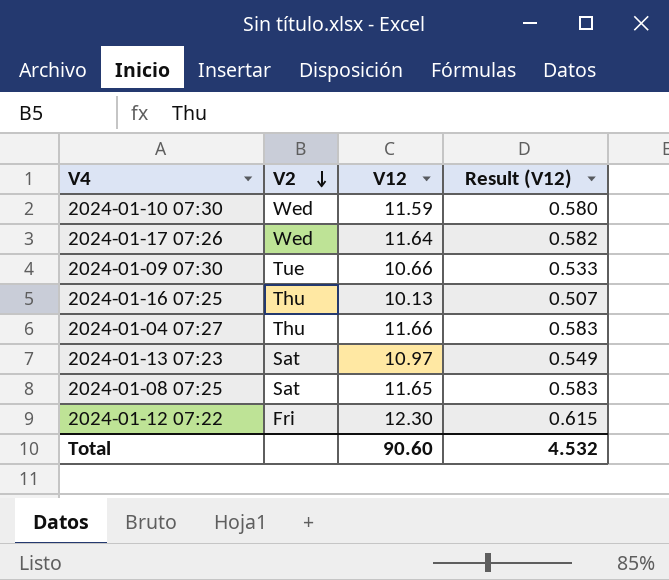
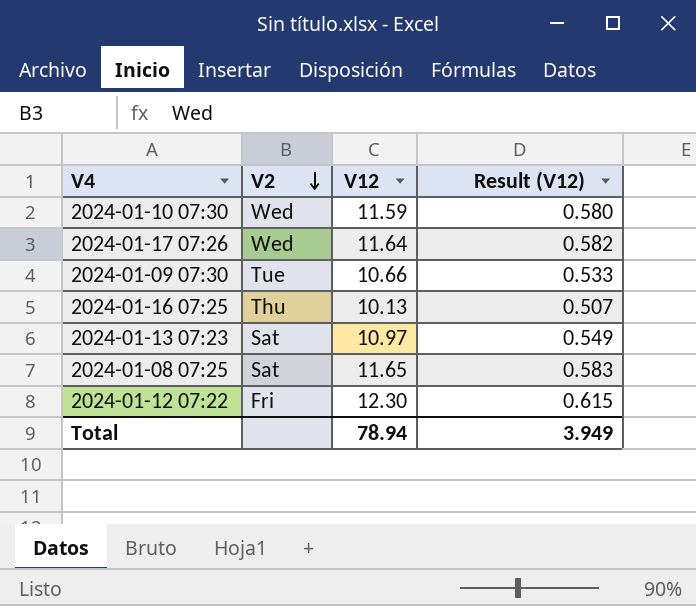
row 2024-01-04 07:27: Thu | 11.66 | 0.583 -> none
Total | V12: 90.60 -> 78.94
Total | Result (V12): 4.532 -> 3.949

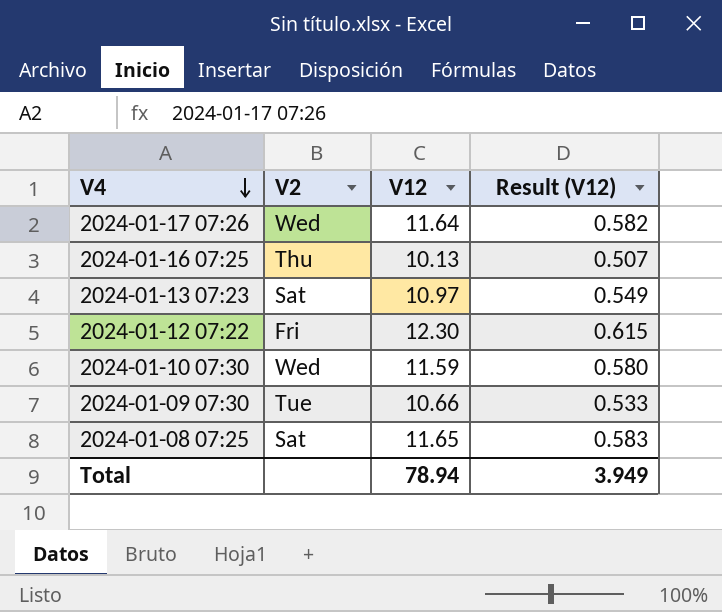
row order: V2 descending -> V4 descending

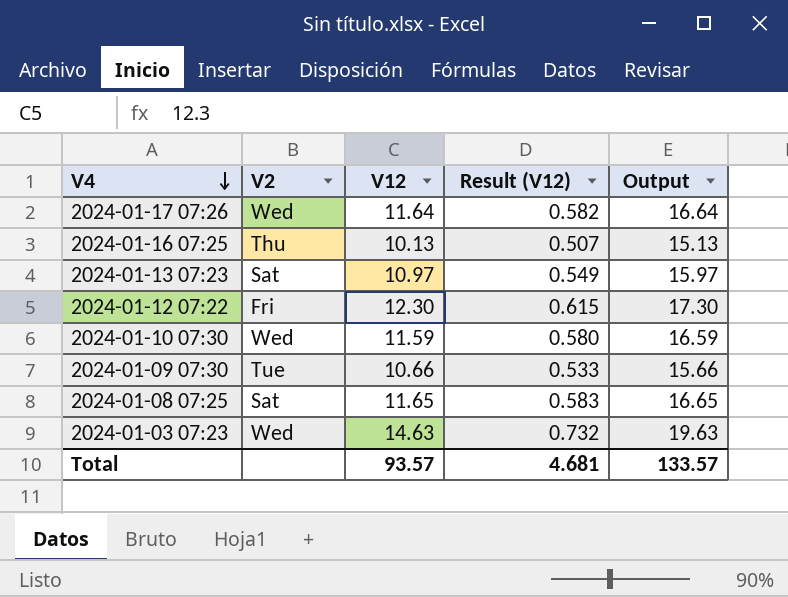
column Output | formula: none -> [V12] + 5
row 2024-01-03 07:23: none -> Wed | 14.63 | 0.732 | 19.63
Total | V12: 78.94 -> 93.57
Total | Result (V12): 3.949 -> 4.681

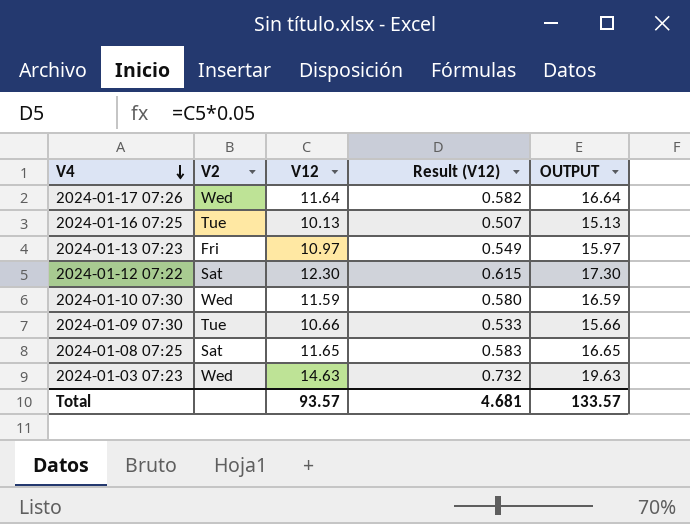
column name: Output -> OUTPUT
2024-01-16 07:25 | V2: Thu -> Tue
2024-01-13 07:23 | V2: Sat -> Fri
2024-01-12 07:22 | V2: Fri -> Sat

